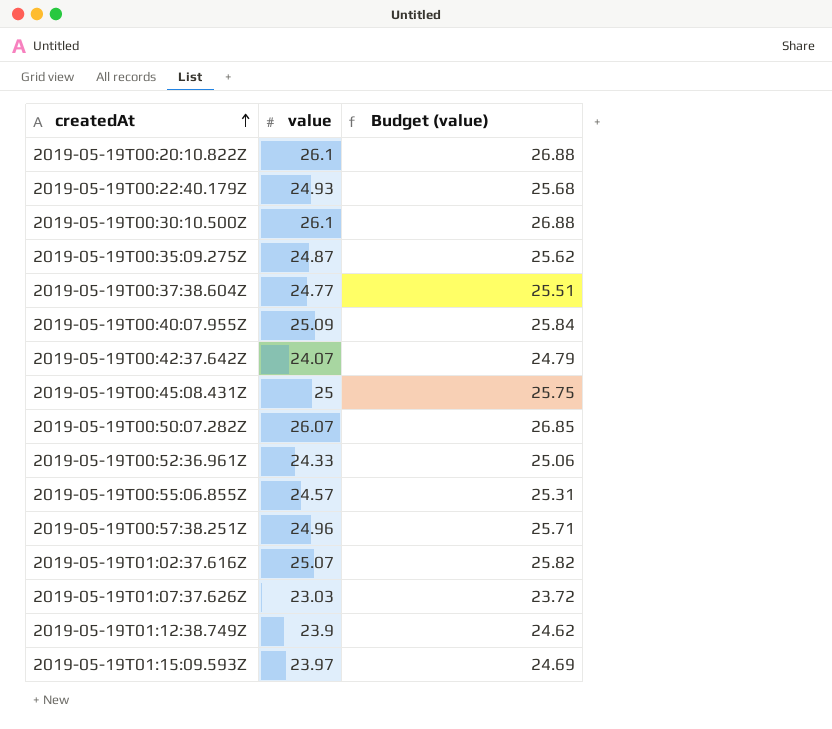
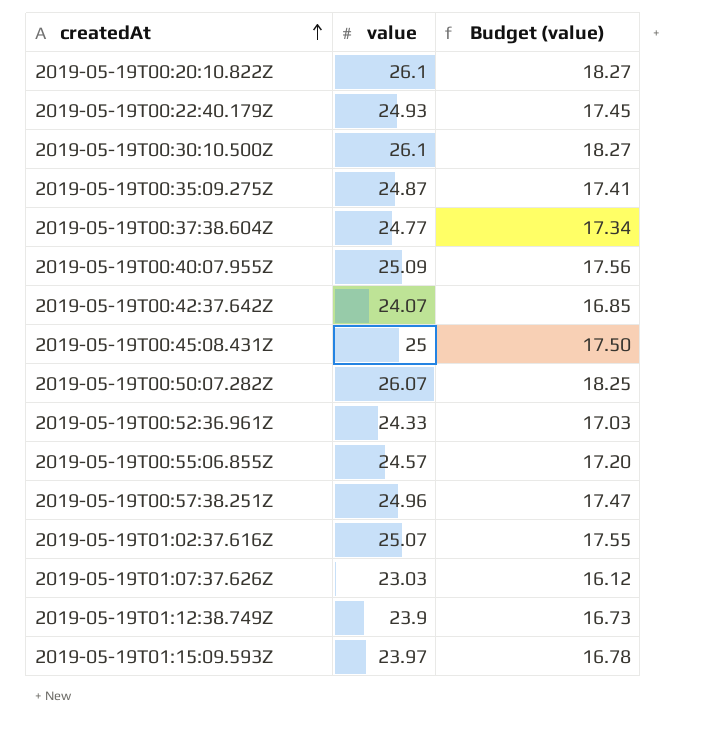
column Budget (value) | formula: [value] * 1.03 -> [value] * 0.7

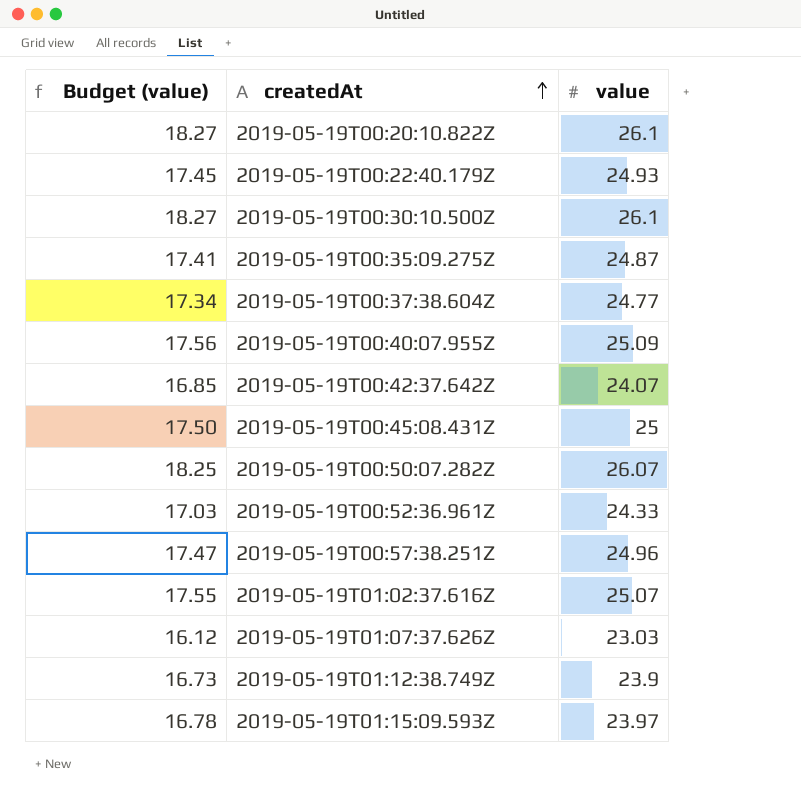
column Budget (value) | position: 3 -> 1
row 2019-05-19T00:55:06.855Z: 24.57 | 17.20 -> none

